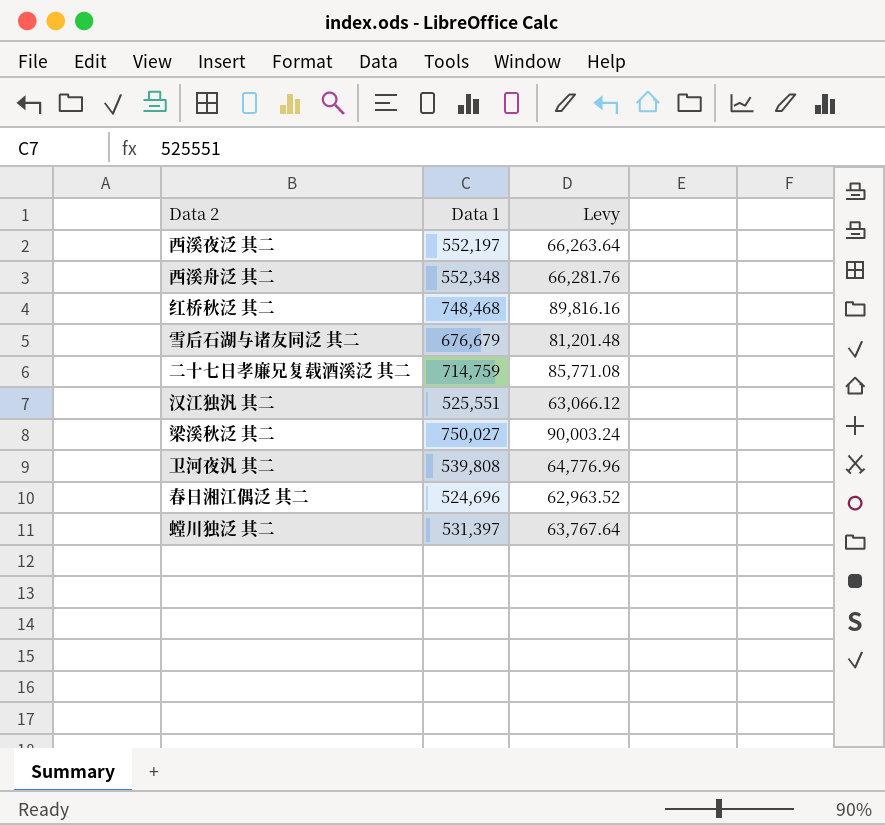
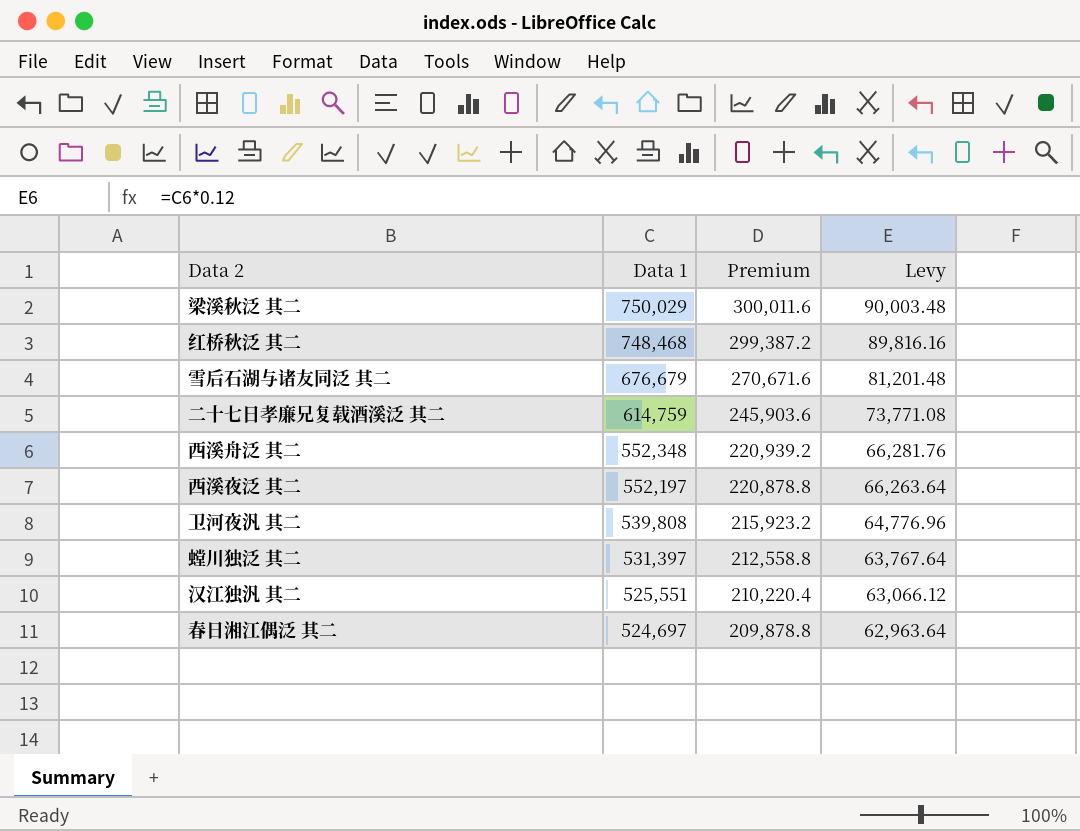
row order: none -> Data 1 descending
column Premium | formula: none -> [Data 1] * 0.4
梁溪秋泛 其二 | Data 1: 750,027 -> 750,029
梁溪秋泛 其二 | Levy: 90,003.24 -> 90,003.48
二十七日孝廉兄复载酒溪泛 其二 | Data 1: 714,759 -> 614,759
二十七日孝廉兄复载酒溪泛 其二 | Levy: 85,771.08 -> 73,771.08
春日湘江偶泛 其二 | Data 1: 524,696 -> 524,697
春日湘江偶泛 其二 | Levy: 62,963.52 -> 62,963.64

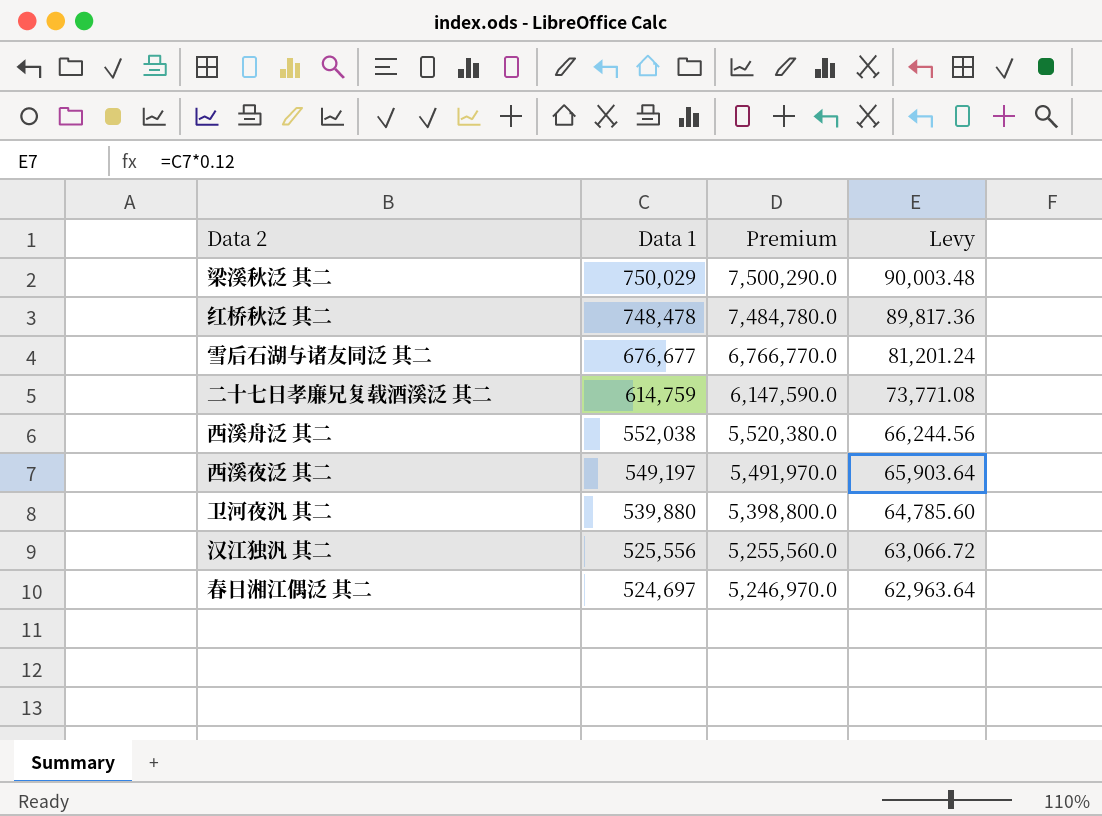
column Premium | formula: [Data 1] * 0.4 -> [Data 1] * 10
row 螳川独泛 其二: 531,397 | 212,558.8 | 63,767.64 -> none
红桥秋泛 其二 | Data 1: 748,468 -> 748,478
红桥秋泛 其二 | Levy: 89,816.16 -> 89,817.36
雪后石湖与诸友同泛 其二 | Data 1: 676,679 -> 676,677
雪后石湖与诸友同泛 其二 | Levy: 81,201.48 -> 81,201.24
西溪舟泛 其二 | Data 1: 552,348 -> 552,038
西溪舟泛 其二 | Levy: 66,281.76 -> 66,244.56
西溪夜泛 其二 | Data 1: 552,197 -> 549,197
西溪夜泛 其二 | Levy: 66,263.64 -> 65,903.64
卫河夜汎 其二 | Data 1: 539,808 -> 539,880
卫河夜汎 其二 | Levy: 64,776.96 -> 64,785.60
汉江独汎 其二 | Data 1: 525,551 -> 525,556
汉江独汎 其二 | Levy: 63,066.12 -> 63,066.72

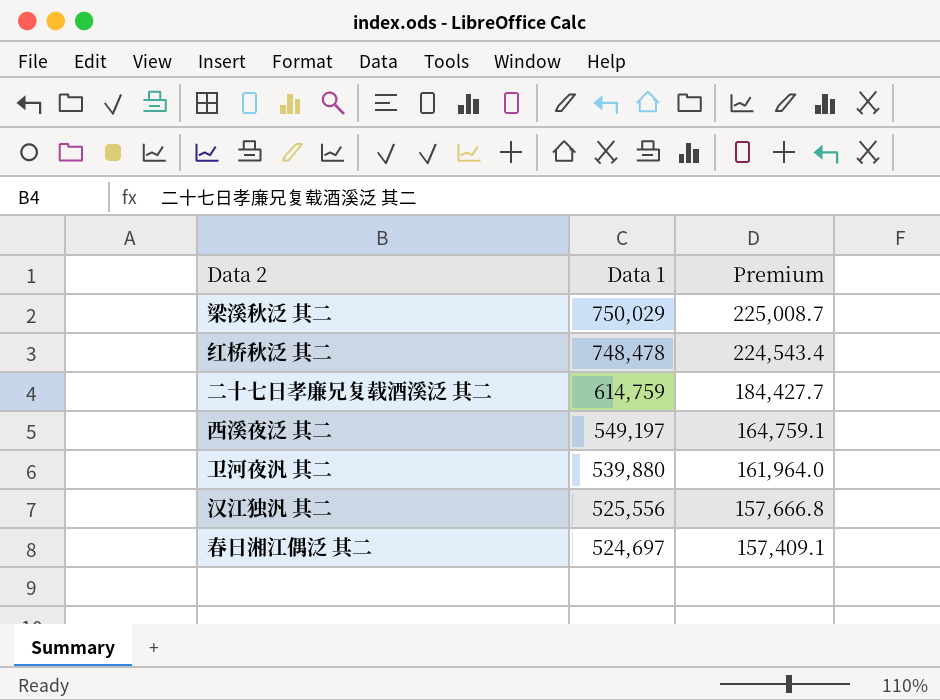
column Levy | formula: [Data 1] * 0.12 -> none
column Premium | formula: [Data 1] * 10 -> [Data 1] * 0.3
row 雪后石湖与诸友同泛 其二: 676,677 | 6,766,770.0 | 81,201.24 -> none
row 西溪舟泛 其二: 552,038 | 5,520,380.0 | 66,244.56 -> none

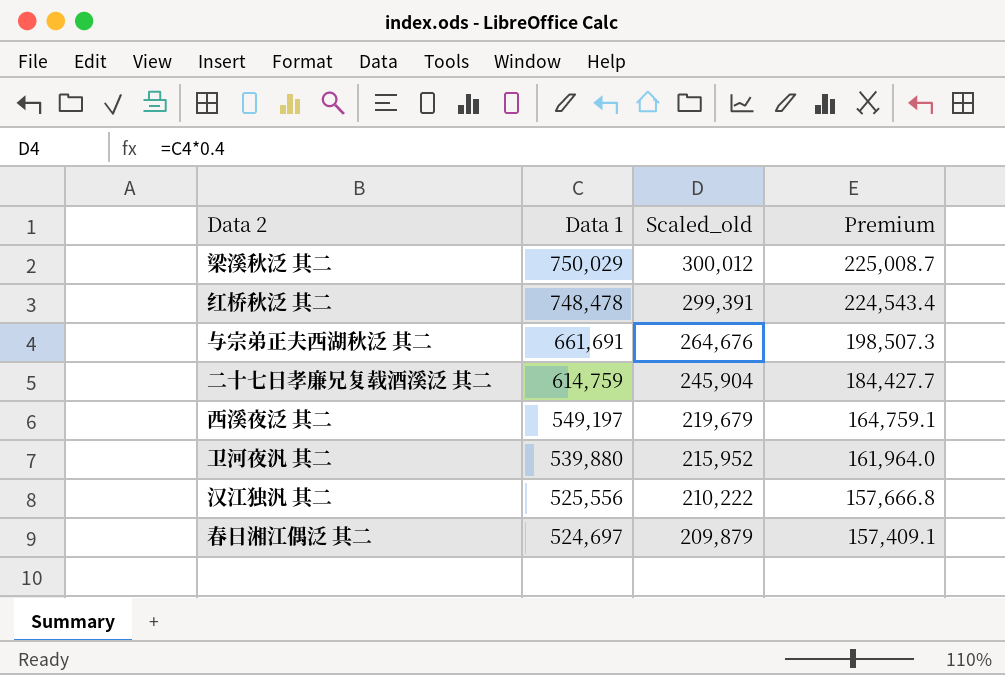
column Scaled_old | formula: none -> [Data 1] * 0.4
row 与宗弟正夫西湖秋泛 其二: none -> 661,691 | 264,676 | 198,507.3

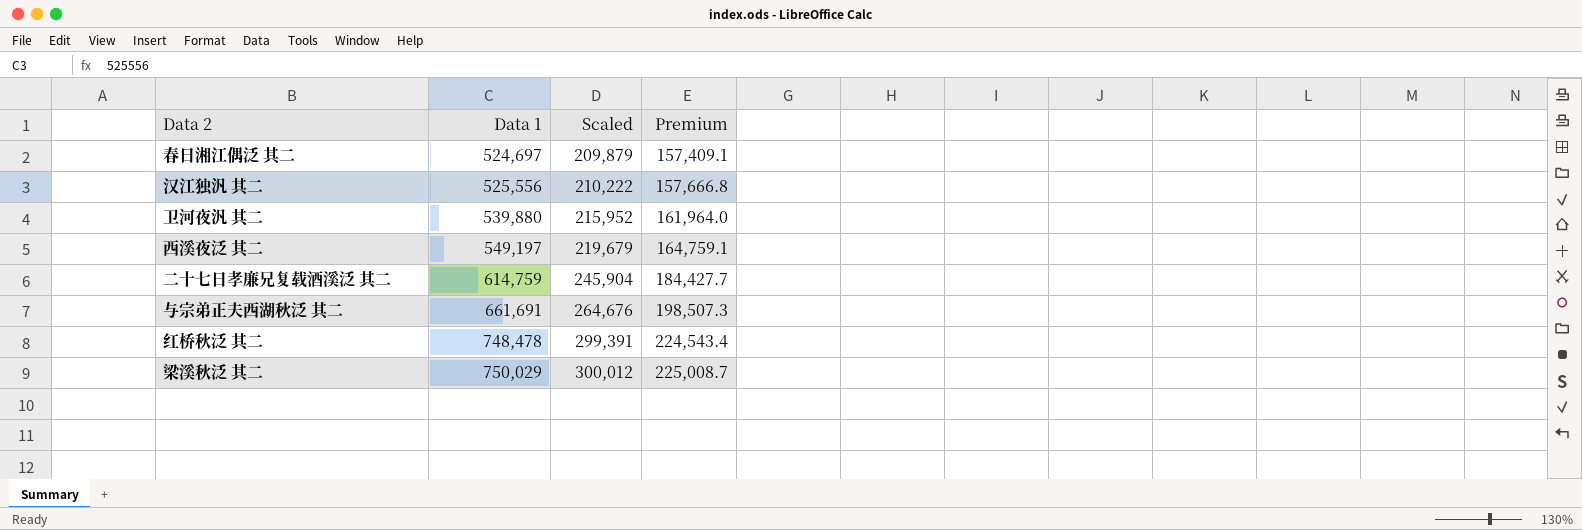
row order: Data 1 descending -> Data 1 ascending
column name: Scaled_old -> Scaled

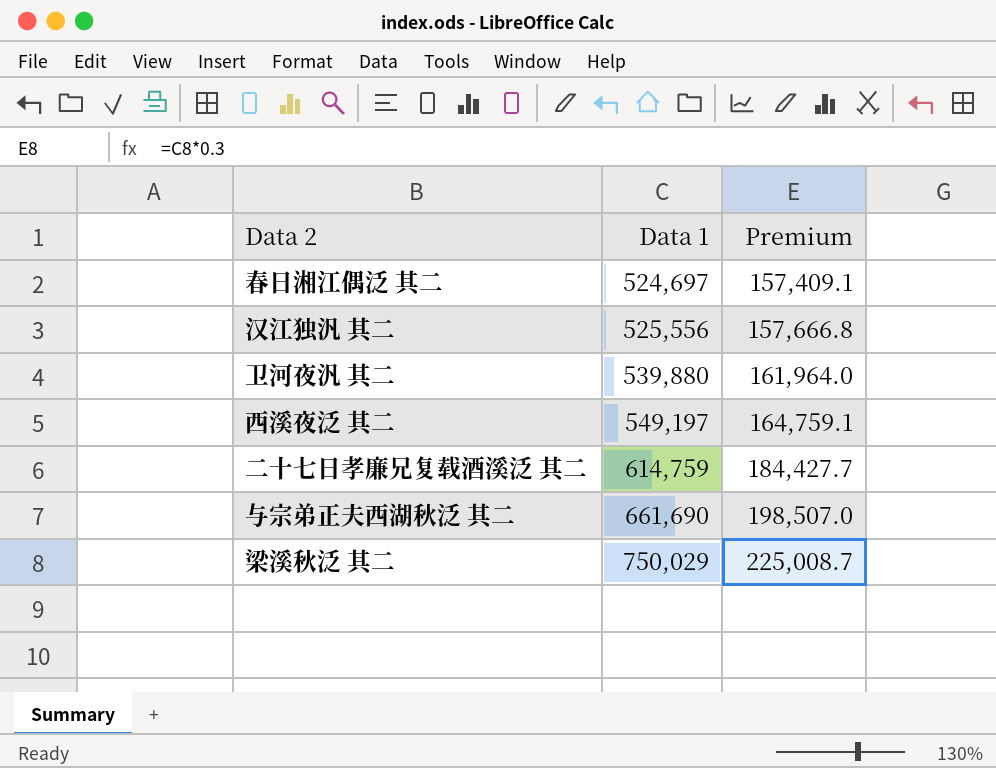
column Scaled | formula: [Data 1] * 0.4 -> none
row 红桥秋泛 其二: 748,478 | 299,391 | 224,543.4 -> none
与宗弟正夫西湖秋泛 其二 | Data 1: 661,691 -> 661,690
与宗弟正夫西湖秋泛 其二 | Premium: 198,507.3 -> 198,507.0

